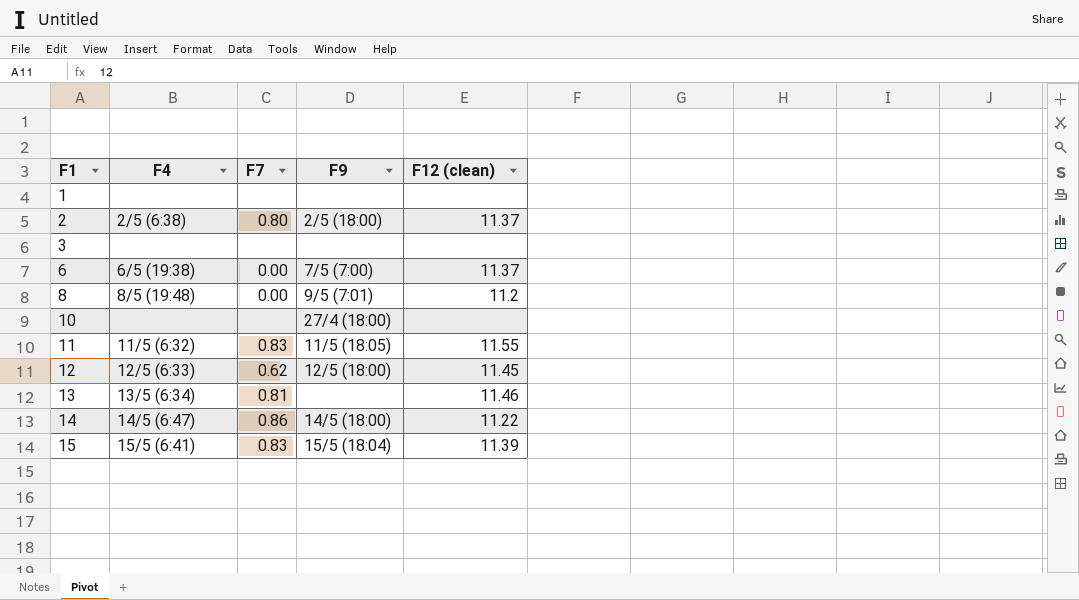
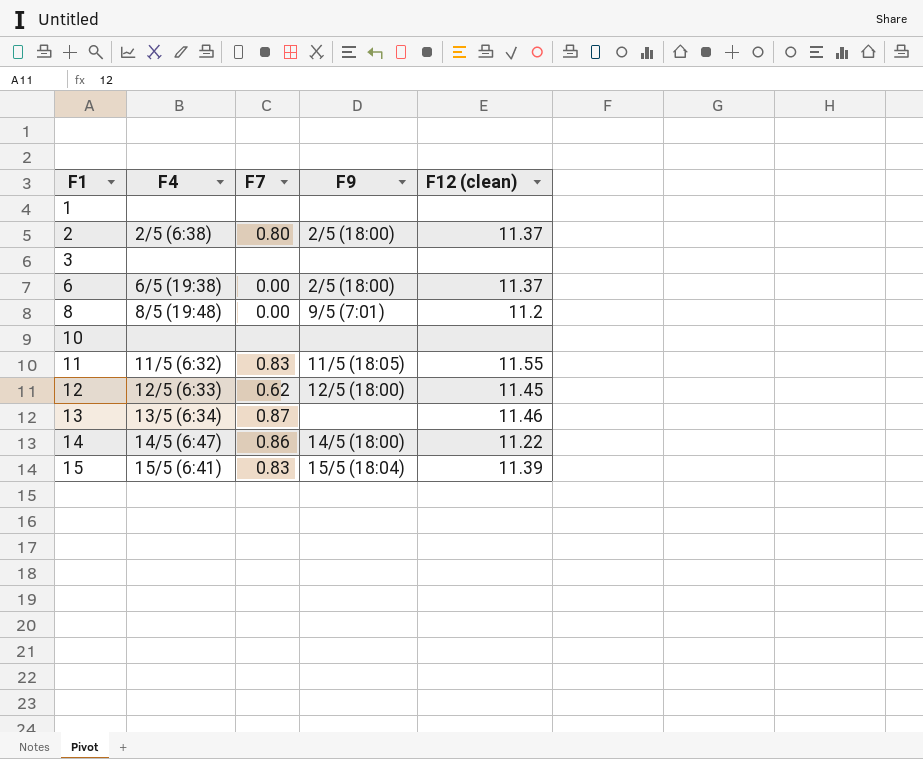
6 | F9: 7/5 (7:00) -> 2/5 (18:00)
10 | F9: 27/4 (18:00) -> none
13 | F7: 0.81 -> 0.87

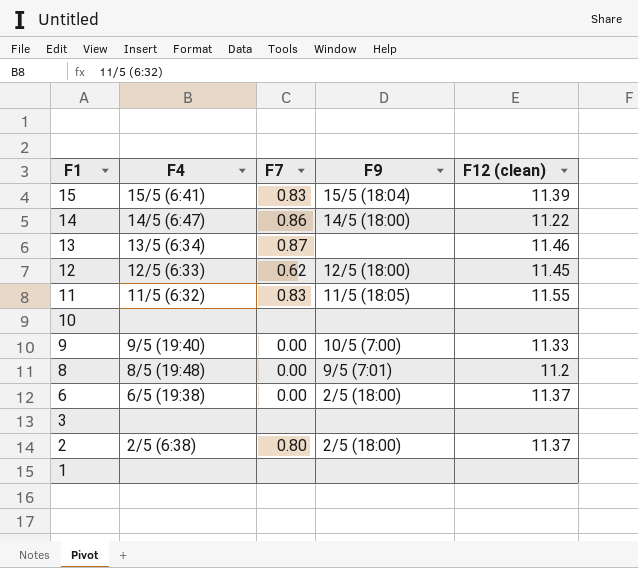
row order: F1 ascending -> F1 descending
row 9: none -> 9/5 (19:40) | 0.00 | 10/5 (7:00) | 11.33

